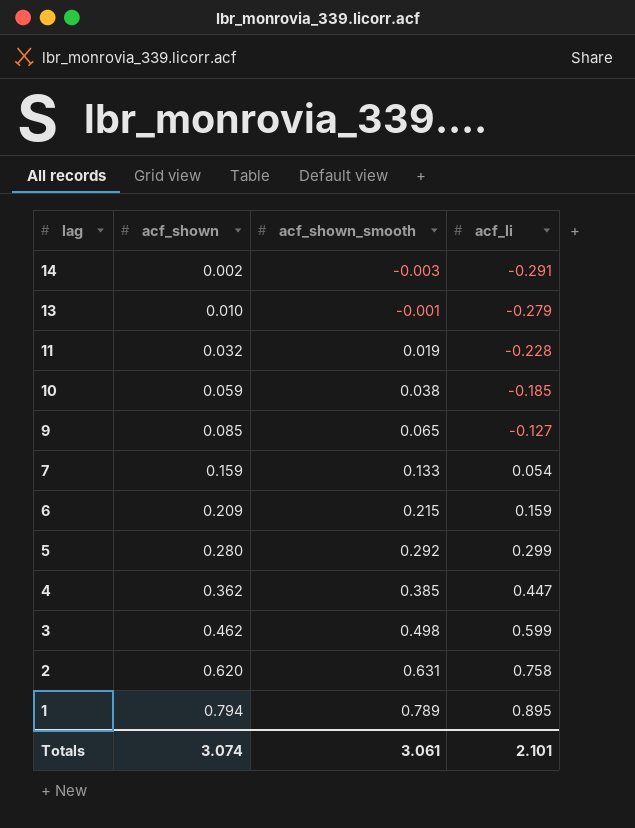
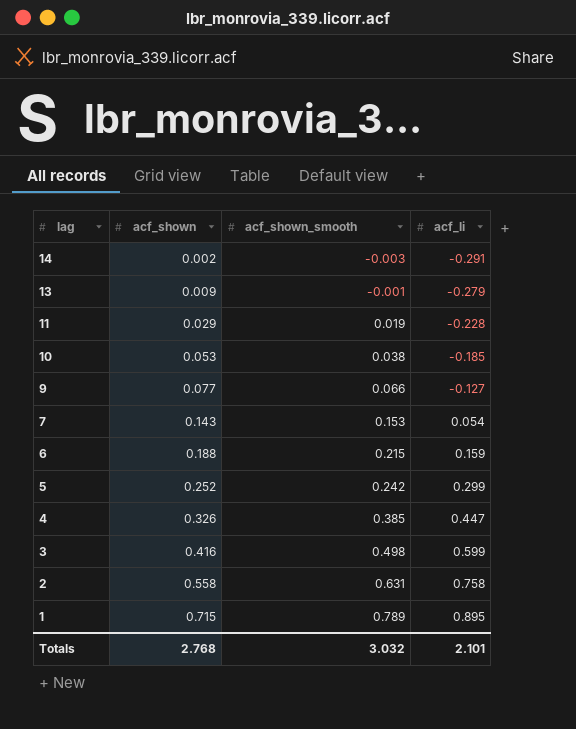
13 | acf_shown: 0.010 -> 0.009
11 | acf_shown: 0.032 -> 0.029
10 | acf_shown: 0.059 -> 0.053
9 | acf_shown: 0.085 -> 0.077
9 | acf_shown_smooth: 0.065 -> 0.066
7 | acf_shown: 0.159 -> 0.143
7 | acf_shown_smooth: 0.133 -> 0.153
6 | acf_shown: 0.209 -> 0.188
5 | acf_shown: 0.280 -> 0.252
5 | acf_shown_smooth: 0.292 -> 0.242
4 | acf_shown: 0.362 -> 0.326
3 | acf_shown: 0.462 -> 0.416
2 | acf_shown: 0.620 -> 0.558
1 | acf_shown: 0.794 -> 0.715
Totals | acf_shown: 3.074 -> 2.768
Totals | acf_shown_smooth: 3.061 -> 3.032

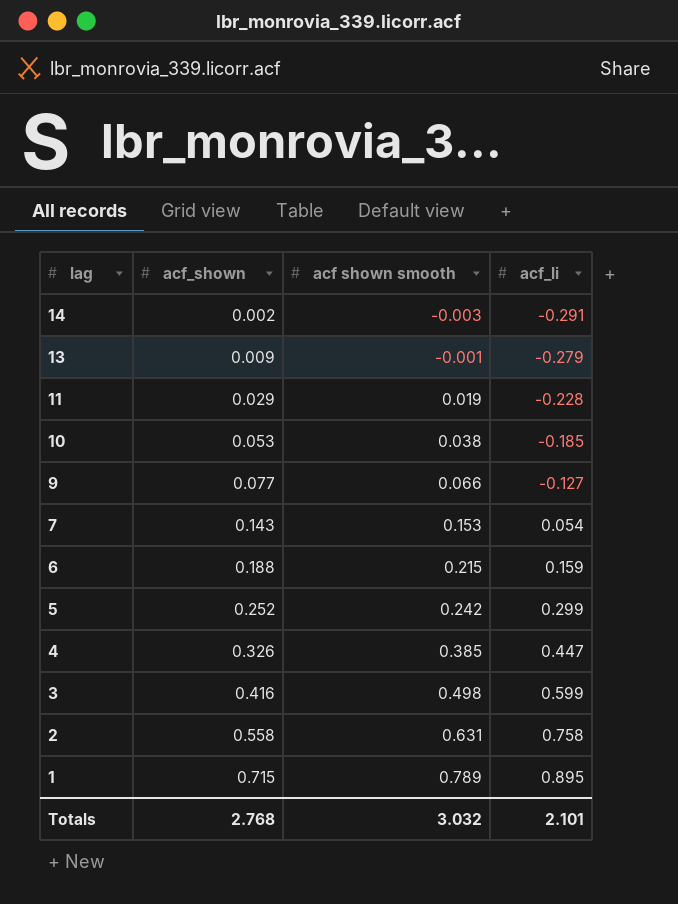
column name: acf_shown_smooth -> acf shown smooth

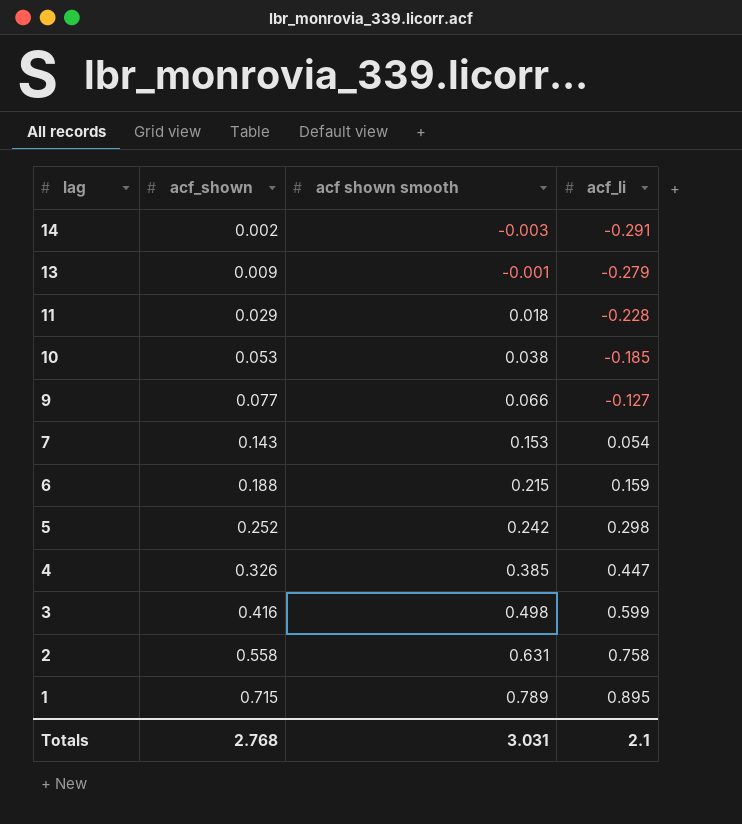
11 | acf shown smooth: 0.019 -> 0.018
5 | acf_li: 0.299 -> 0.298
Totals | acf shown smooth: 3.032 -> 3.031
Totals | acf_li: 2.101 -> 2.1

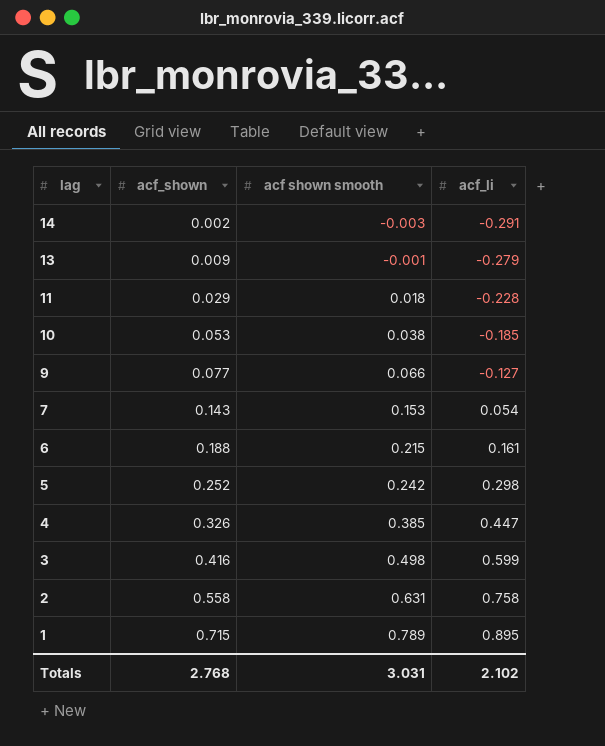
6 | acf_li: 0.159 -> 0.161
Totals | acf_li: 2.1 -> 2.102

